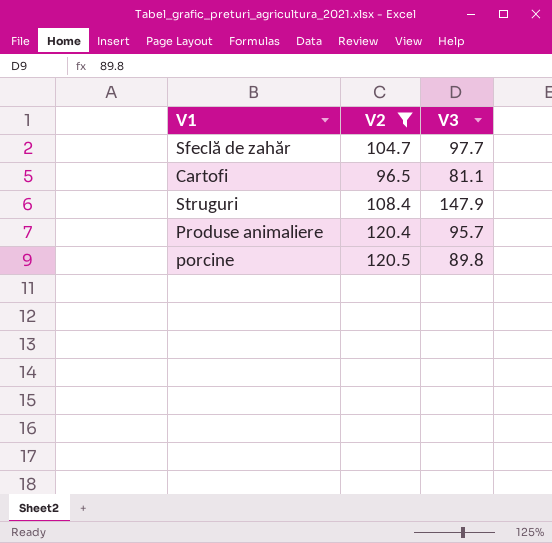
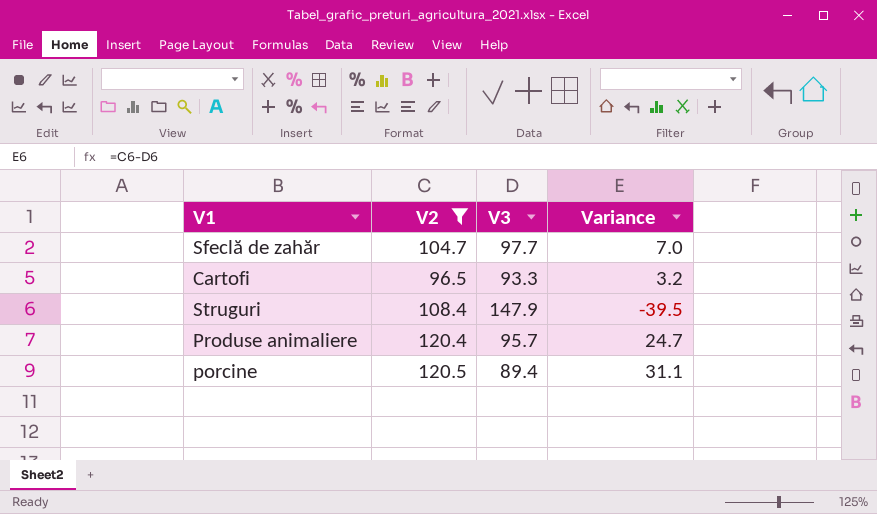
column Variance | formula: none -> [V2] - [V3]
Cartofi | V3: 81.1 -> 93.3
porcine | V3: 89.8 -> 89.4

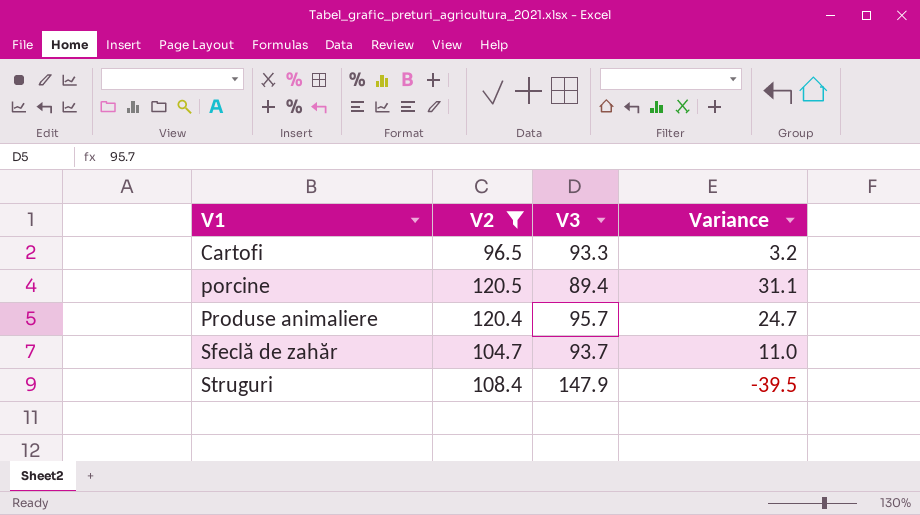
row order: none -> V1 ascending
Sfeclă de zahăr | V3: 97.7 -> 93.7
Sfeclă de zahăr | Variance: 7.0 -> 11.0

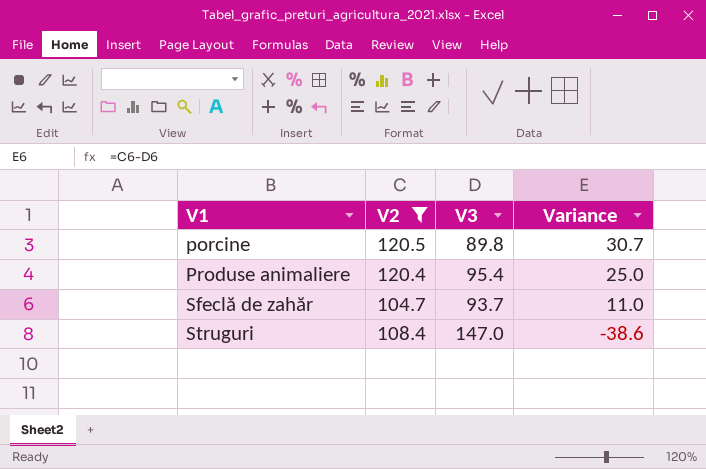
row Cartofi: 96.5 | 93.3 | 3.2 -> none
porcine | V3: 89.4 -> 89.8
porcine | Variance: 31.1 -> 30.7
Produse animaliere | V3: 95.7 -> 95.4
Produse animaliere | Variance: 24.7 -> 25.0
Struguri | V3: 147.9 -> 147.0
Struguri | Variance: -39.5 -> -38.6

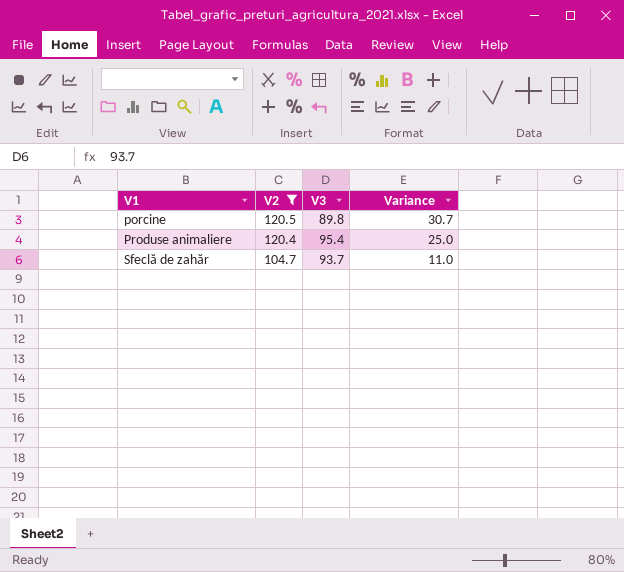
row Struguri: 108.4 | 147.0 | -38.6 -> none

